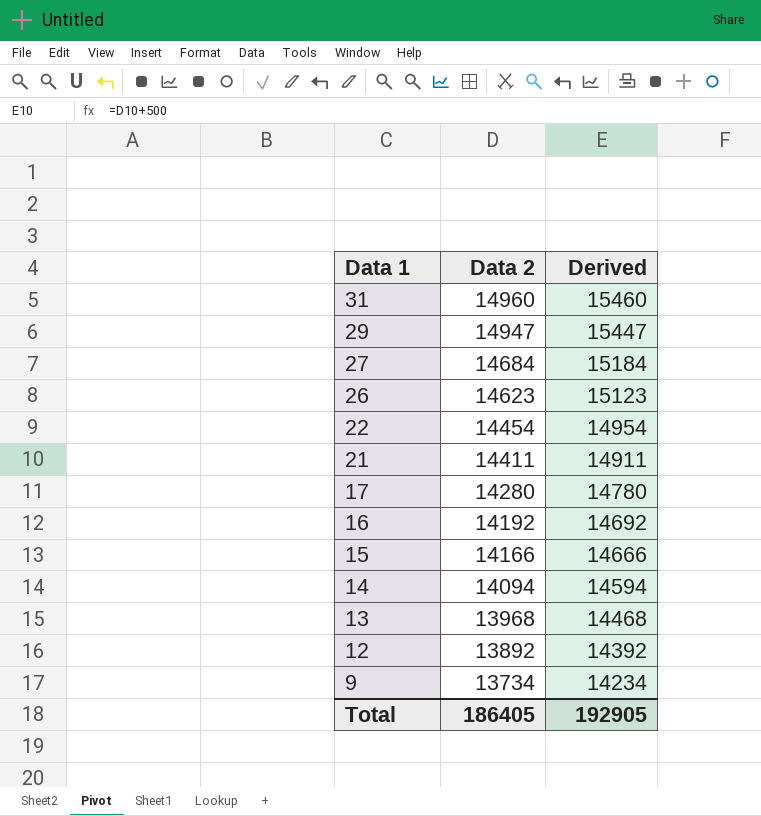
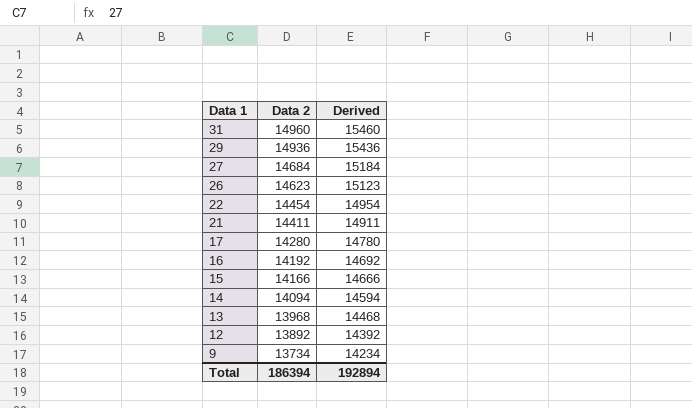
29 | Data 2: 14947 -> 14936
29 | Derived: 15447 -> 15436
Total | Data 2: 186405 -> 186394
Total | Derived: 192905 -> 192894

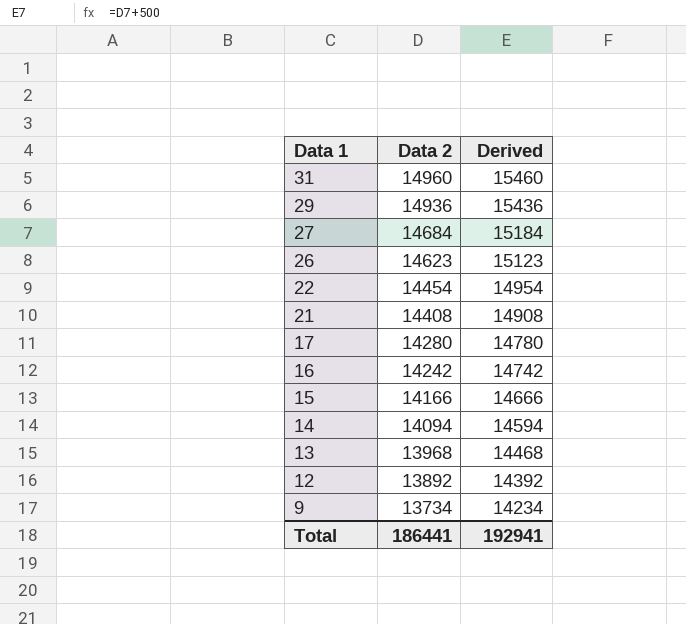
21 | Data 2: 14411 -> 14408
21 | Derived: 14911 -> 14908
16 | Data 2: 14192 -> 14242
16 | Derived: 14692 -> 14742
Total | Data 2: 186394 -> 186441
Total | Derived: 192894 -> 192941

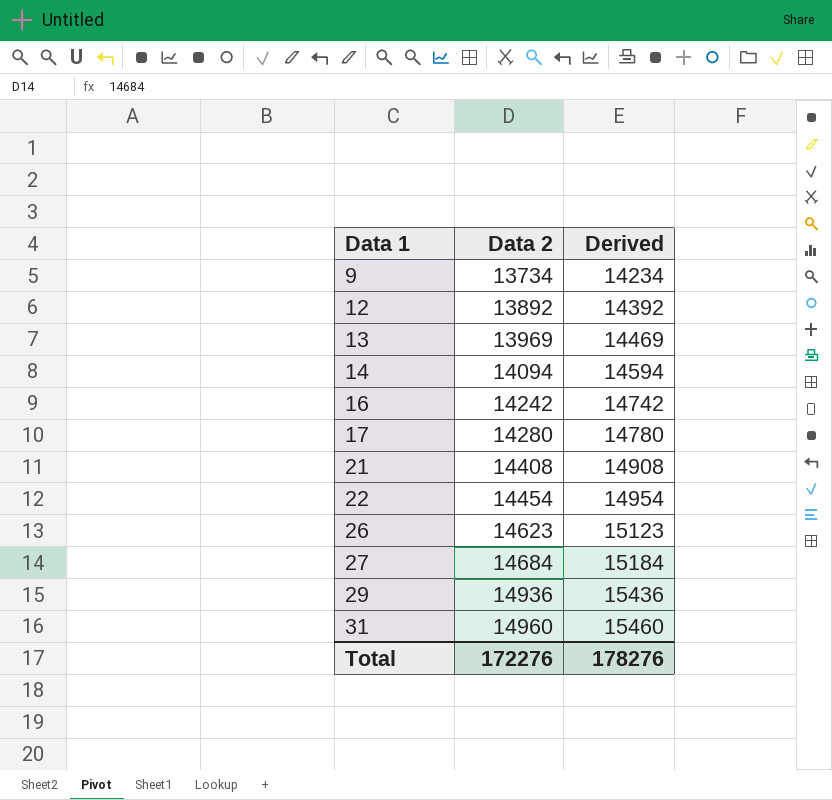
row order: Data 1 descending -> Data 1 ascending
row 15: 14166 | 14666 -> none
13 | Data 2: 13968 -> 13969
13 | Derived: 14468 -> 14469
Total | Data 2: 186441 -> 172276
Total | Derived: 192941 -> 178276

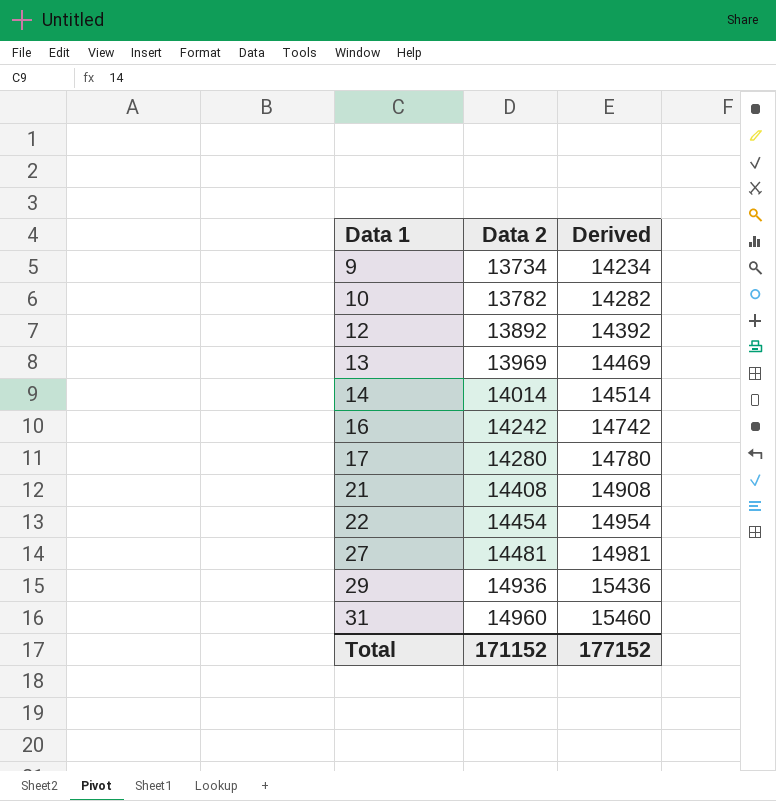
row 26: 14623 | 15123 -> none
row 10: none -> 13782 | 14282
14 | Data 2: 14094 -> 14014
14 | Derived: 14594 -> 14514
27 | Data 2: 14684 -> 14481
27 | Derived: 15184 -> 14981
Total | Data 2: 172276 -> 171152
Total | Derived: 178276 -> 177152

